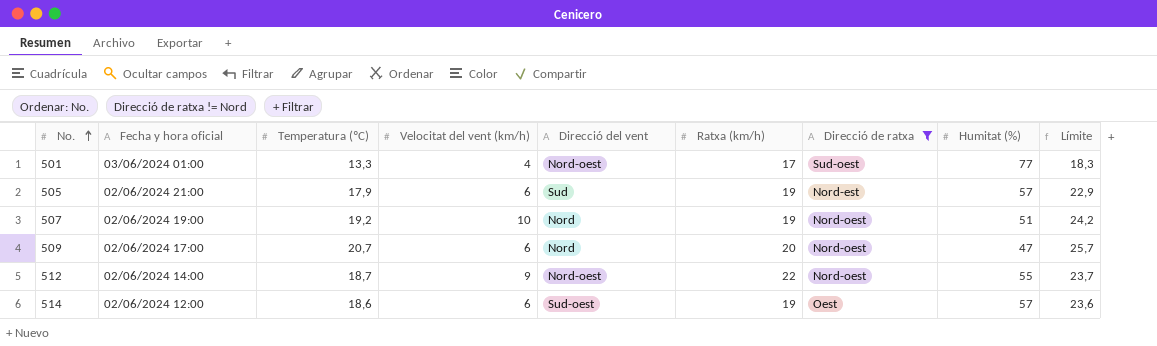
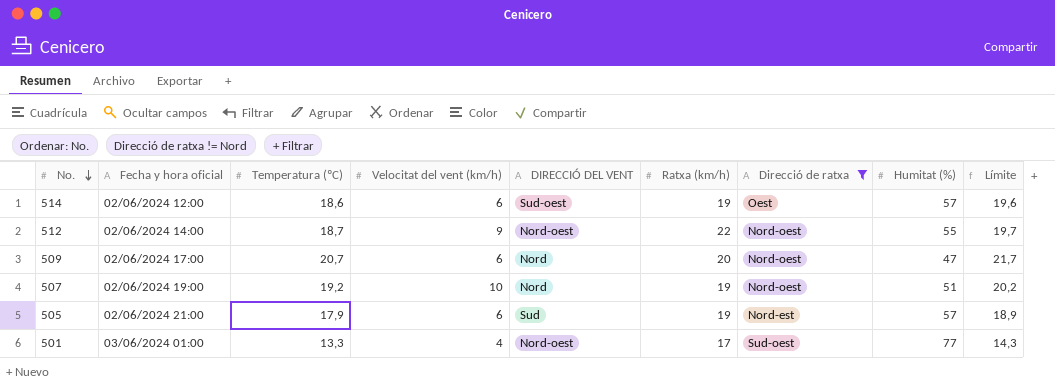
row order: No. ascending -> No. descending
column name: Direcció del vent -> DIRECCIÓ DEL VENT
column Límite | formula: [Temperatura (ºC)] + 5 -> [Temperatura (ºC)] + 1

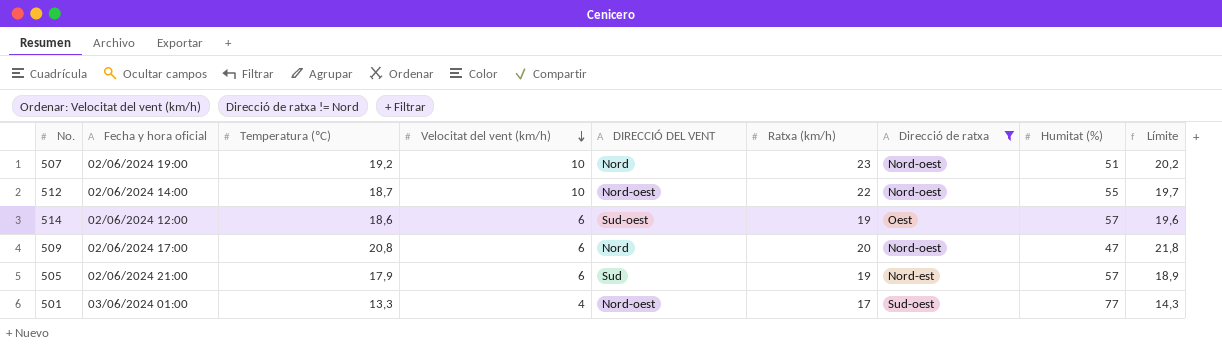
row order: No. descending -> Velocitat del vent (km/h) descending
507 | Ratxa (km/h): 19 -> 23
512 | Velocitat del vent (km/h): 9 -> 10
509 | Temperatura (ºC): 20,7 -> 20,8
509 | Límite: 21,7 -> 21,8

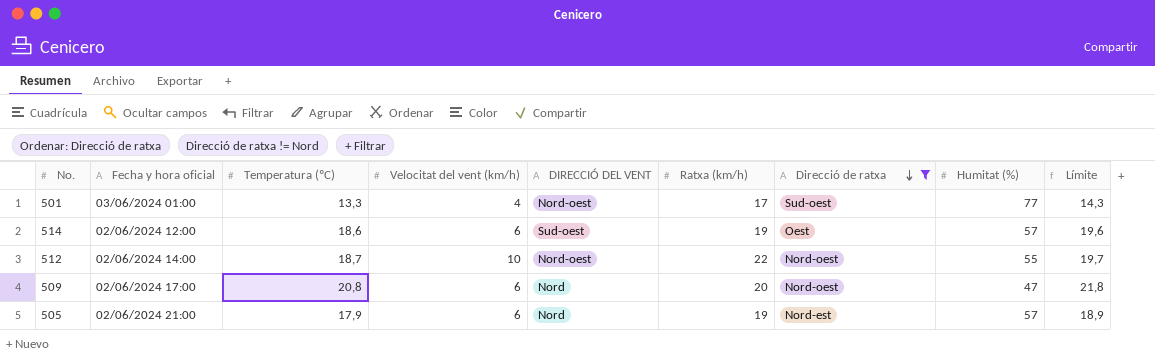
row order: Velocitat del vent (km/h) descending -> Direcció de ratxa descending
row 507: 02/06/2024 19:00 | 19,2 | 10 | Nord | 23 | Nord-oest | 51 | 20,2 -> none
505 | DIRECCIÓ DEL VENT: Sud -> Nord

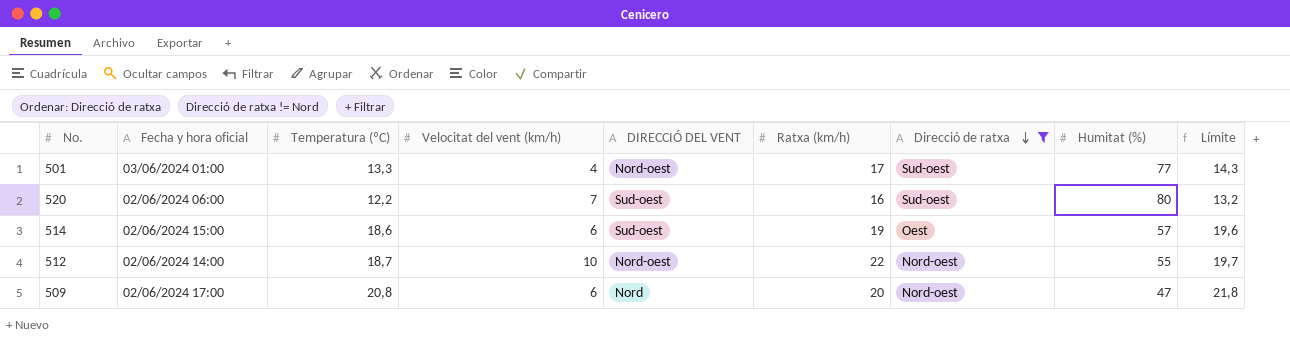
row 505: 02/06/2024 21:00 | 17,9 | 6 | Nord | 19 | Nord-est | 57 | 18,9 -> none
row 520: none -> 02/06/2024 06:00 | 12,2 | 7 | Sud-oest | 16 | Sud-oest | 80 | 13,2
514 | Fecha y hora oficial: 02/06/2024 12:00 -> 02/06/2024 15:00

